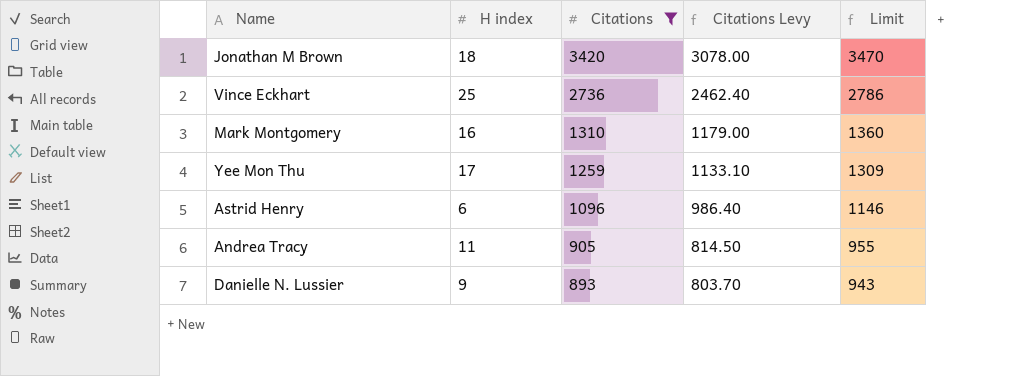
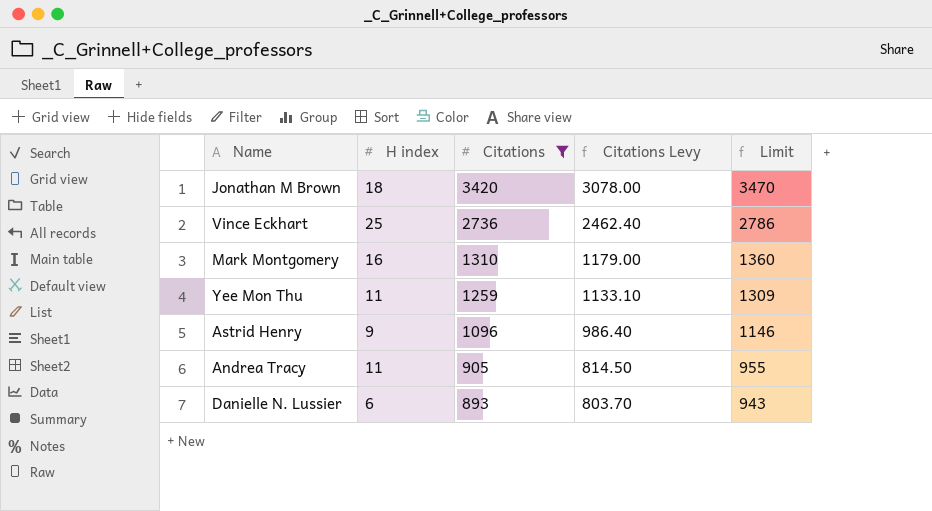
Yee Mon Thu | H index: 17 -> 11
Astrid Henry | H index: 6 -> 9
Danielle N. Lussier | H index: 9 -> 6

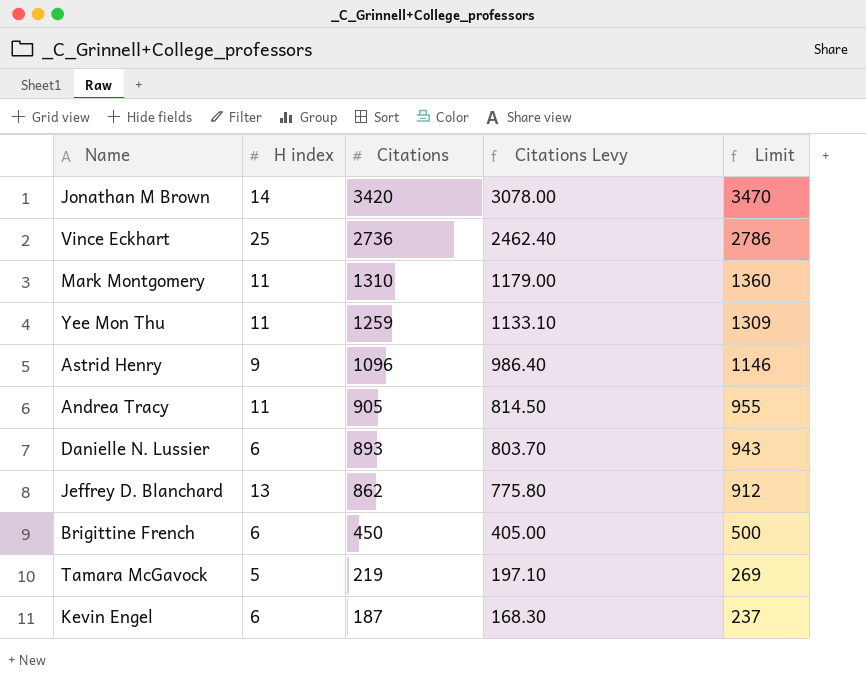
filter: Citations >= 893 -> none
Jonathan M Brown | H index: 18 -> 14
Mark Montgomery | H index: 16 -> 11

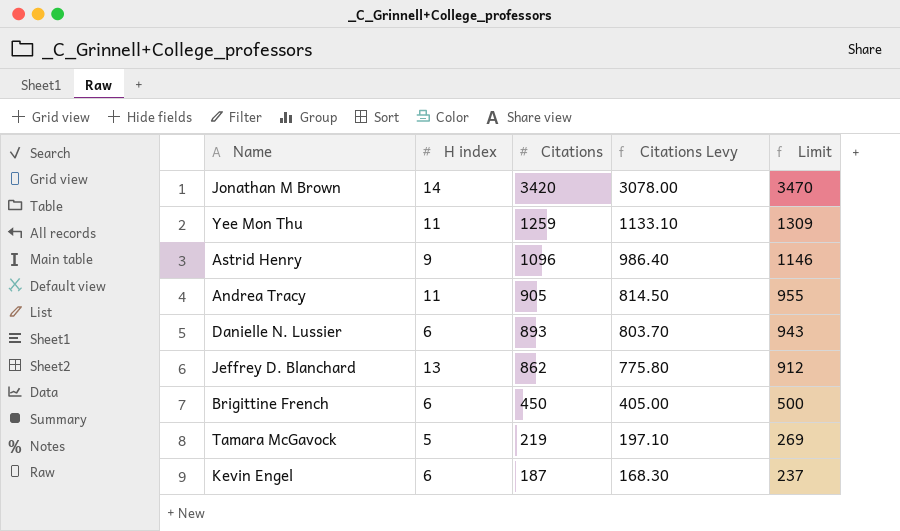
row Vince Eckhart: 25 | 2736 | 2462.40 | 2786 -> none
row Mark Montgomery: 11 | 1310 | 1179.00 | 1360 -> none

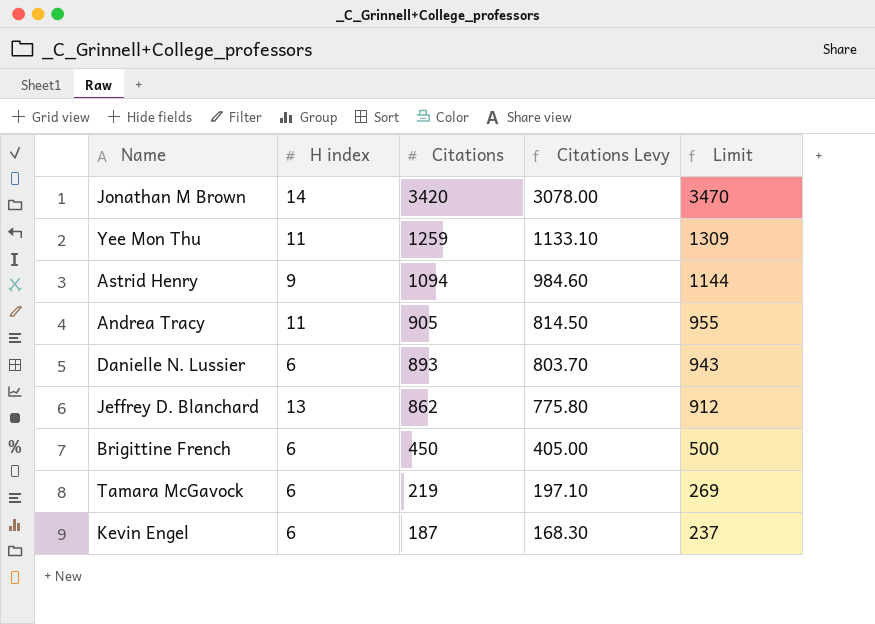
Astrid Henry | Citations: 1096 -> 1094
Astrid Henry | Citations Levy: 986.40 -> 984.60
Astrid Henry | Limit: 1146 -> 1144
Tamara McGavock | H index: 5 -> 6

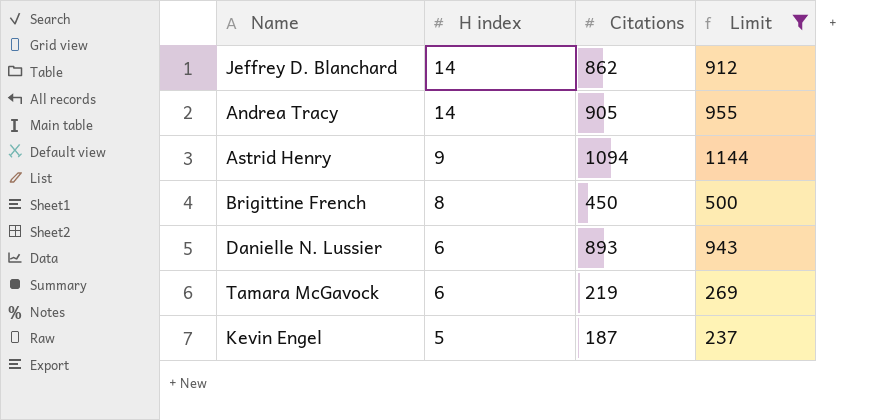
filter: none -> Limit <= 1144
row order: Citations descending -> H index descending
column Citations Levy | formula: [Citations] * 0.9 -> none
Jeffrey D. Blanchard | H index: 13 -> 14
Andrea Tracy | H index: 11 -> 14
Brigittine French | H index: 6 -> 8
Kevin Engel | H index: 6 -> 5

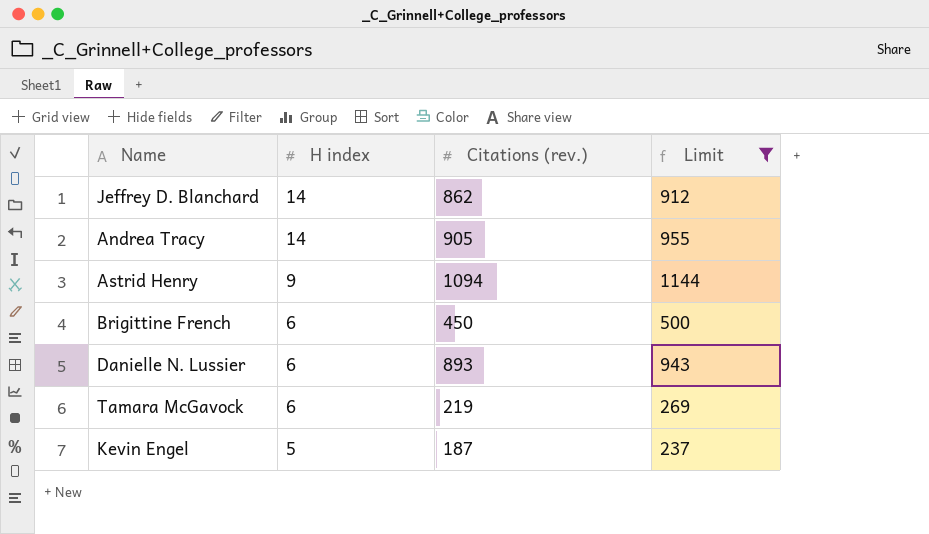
column name: Citations -> Citations (rev.)
Brigittine French | H index: 8 -> 6

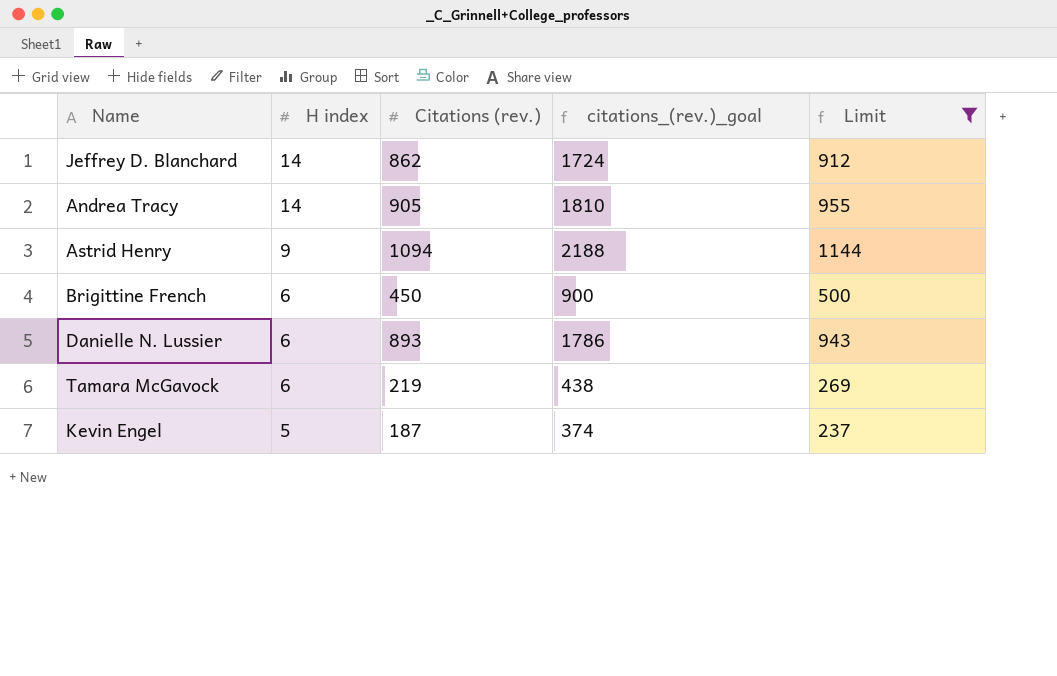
column citations_(rev.)_goal | formula: none -> [Citations (rev.)] * 2

